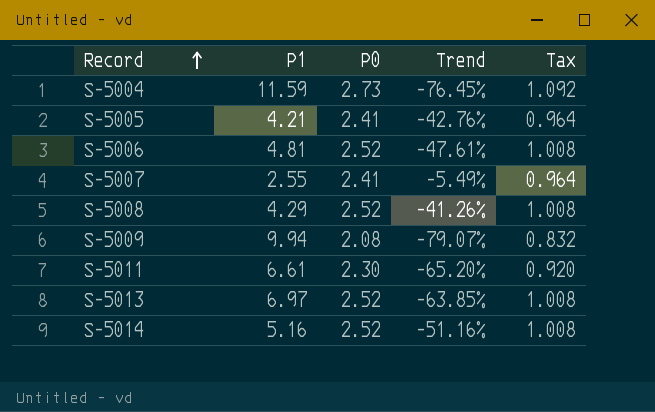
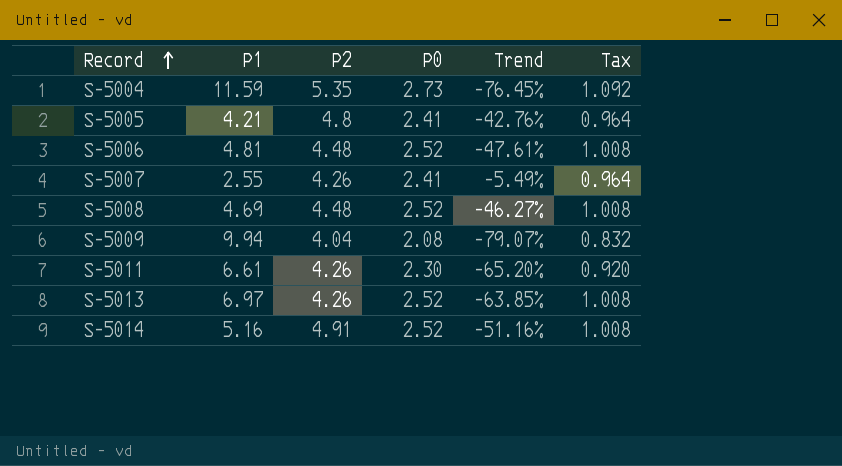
column P2 | position: none -> 3
S-5008 | P1: 4.29 -> 4.69
S-5008 | Trend: -41.26% -> -46.27%

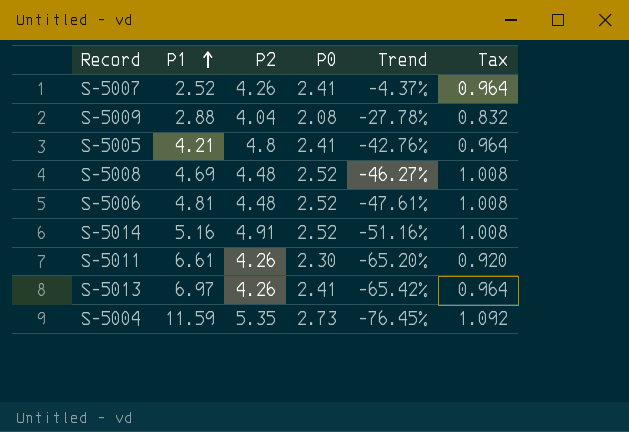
row order: Record ascending -> P1 ascending
S-5007 | P1: 2.55 -> 2.52
S-5007 | Trend: -5.49% -> -4.37%
S-5009 | P1: 9.94 -> 2.88
S-5009 | Trend: -79.07% -> -27.78%
S-5013 | P0: 2.52 -> 2.41
S-5013 | Trend: -63.85% -> -65.42%
S-5013 | Tax: 1.008 -> 0.964

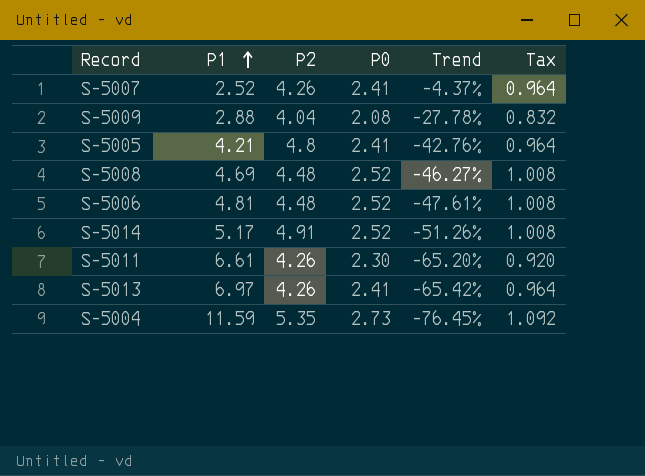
S-5014 | P1: 5.16 -> 5.17
S-5014 | Trend: -51.16% -> -51.26%

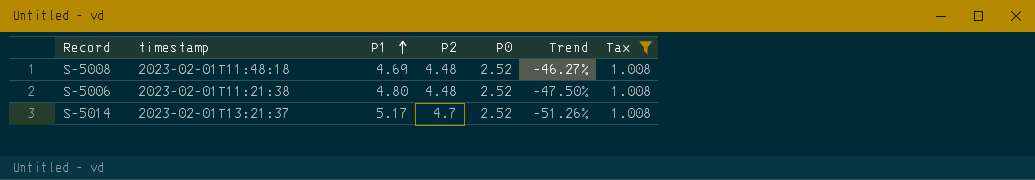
filter: none -> Tax = 1.008
column timestamp | position: none -> 2
S-5006 | P1: 4.81 -> 4.80
S-5006 | Trend: -47.61% -> -47.50%
S-5014 | P2: 4.91 -> 4.7

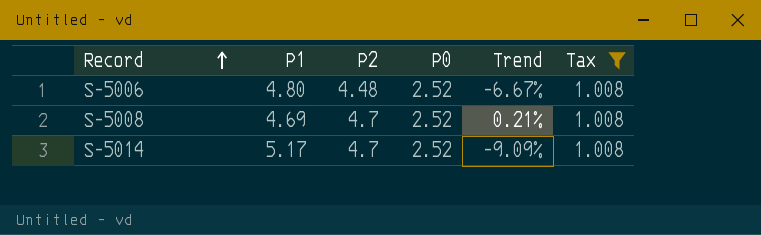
row order: P1 ascending -> Record ascending
column timestamp | position: 2 -> none
column Trend | formula: ([P0] - [P1]) / [P1] -> ([P2] - [P1]) / [P1]
S-5008 | P2: 4.48 -> 4.7

